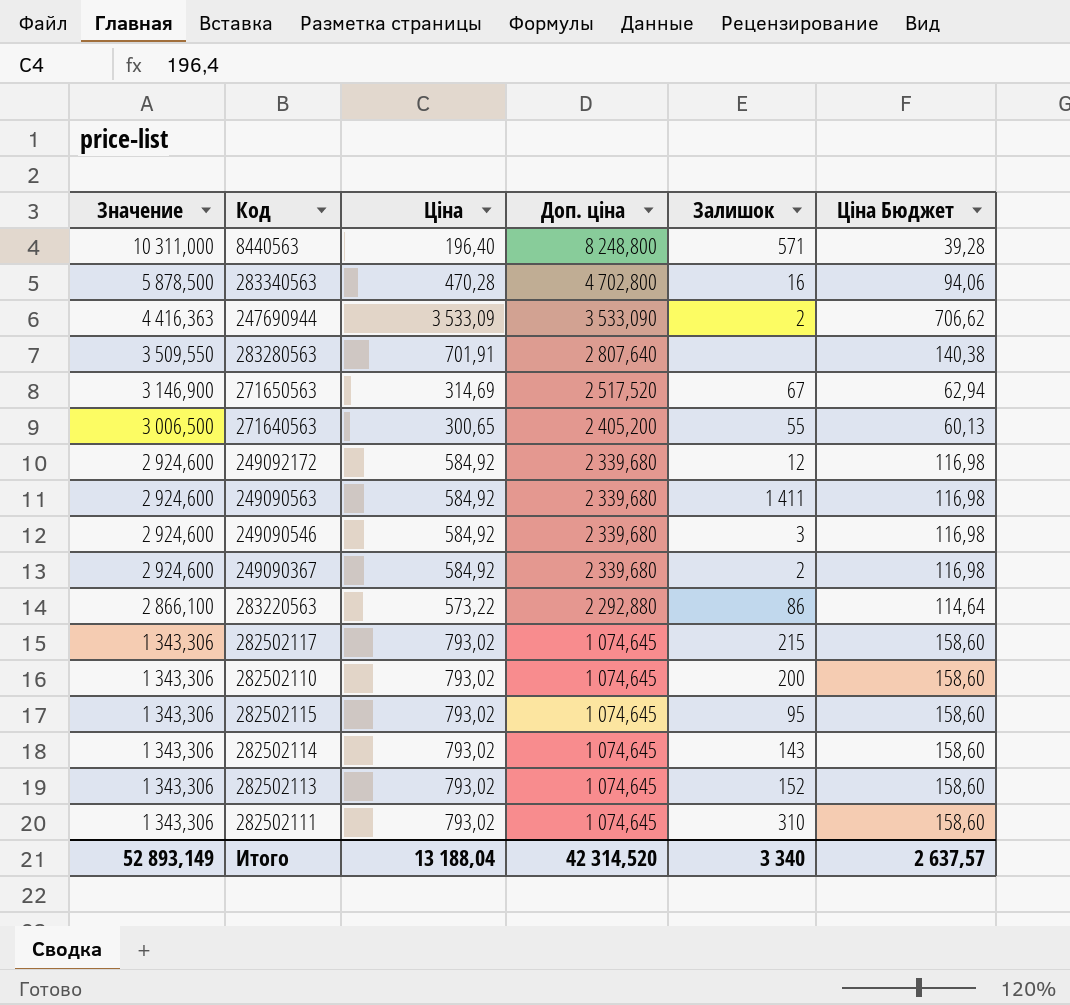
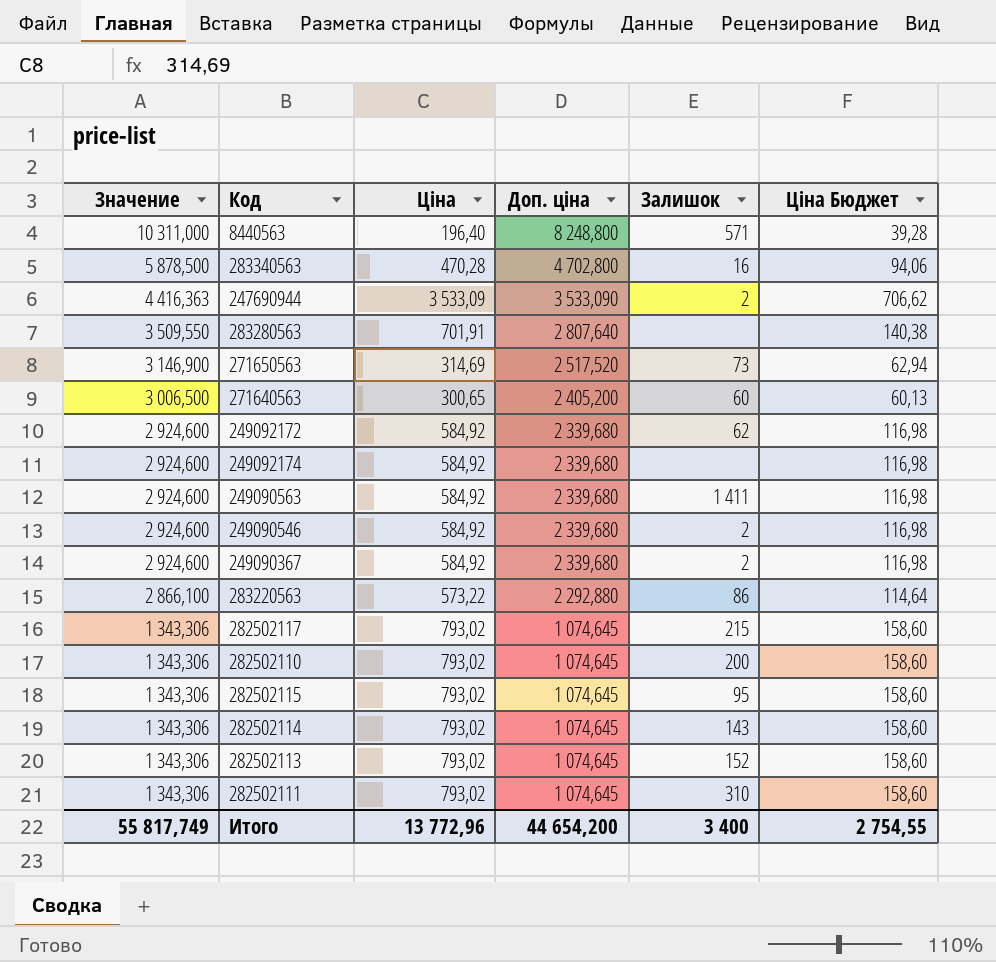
271650563 | Залишок: 67 -> 73
271640563 | Залишок: 55 -> 60
249092172 | Залишок: 12 -> 62
row 249092174: none -> 2 924,600 | 584,92 | 2 339,680 | none | 116,98
249090546 | Залишок: 3 -> 2
Итого | Значение: 52 893,149 -> 55 817,749
Итого | Ціна: 13 188,04 -> 13 772,96
Итого | Доп. ціна: 42 314,520 -> 44 654,200
Итого | Залишок: 3 340 -> 3 400
Итого | Ціна Бюджет: 2 637,57 -> 2 754,55

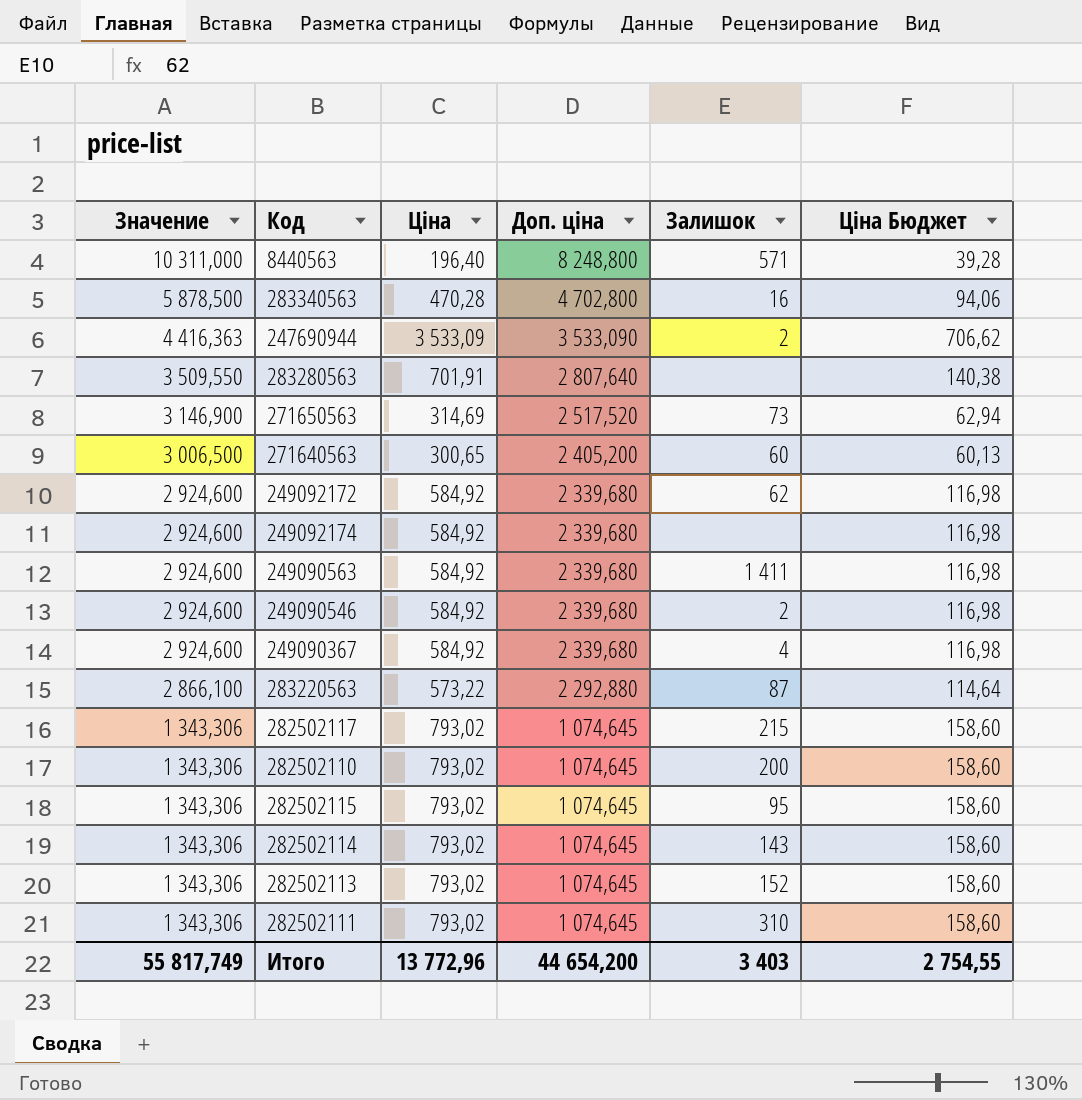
249090367 | Залишок: 2 -> 4
283220563 | Залишок: 86 -> 87
Итого | Залишок: 3 400 -> 3 403

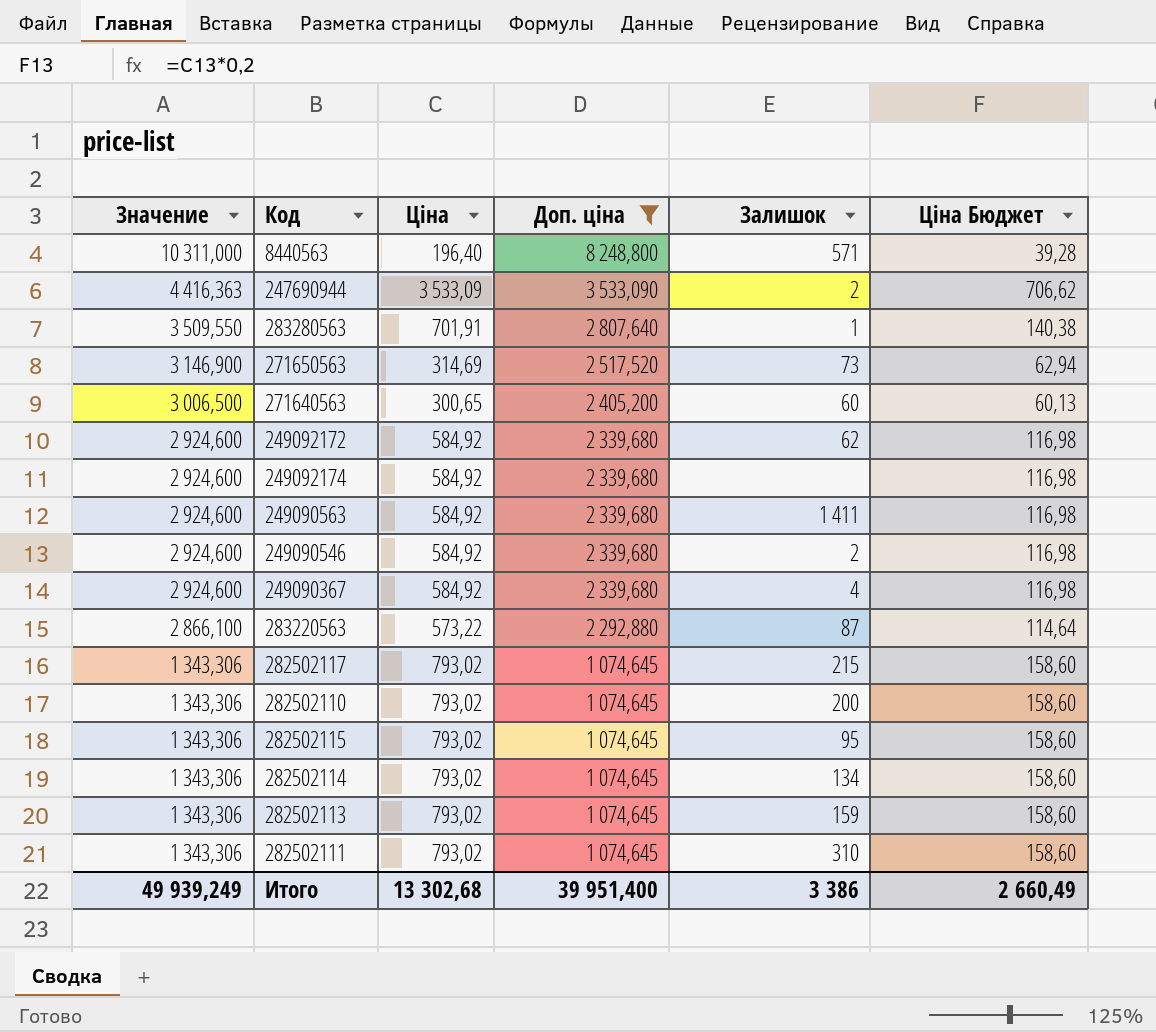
filter: none -> Доп. ціна != 4 702,800
283280563 | Залишок: none -> 1
282502114 | Залишок: 143 -> 134
282502113 | Залишок: 152 -> 159
Итого | Значение: 55 817,749 -> 49 939,249
Итого | Ціна: 13 772,96 -> 13 302,68
Итого | Доп. ціна: 44 654,200 -> 39 951,400
Итого | Залишок: 3 403 -> 3 386
Итого | Ціна Бюджет: 2 754,55 -> 2 660,49

